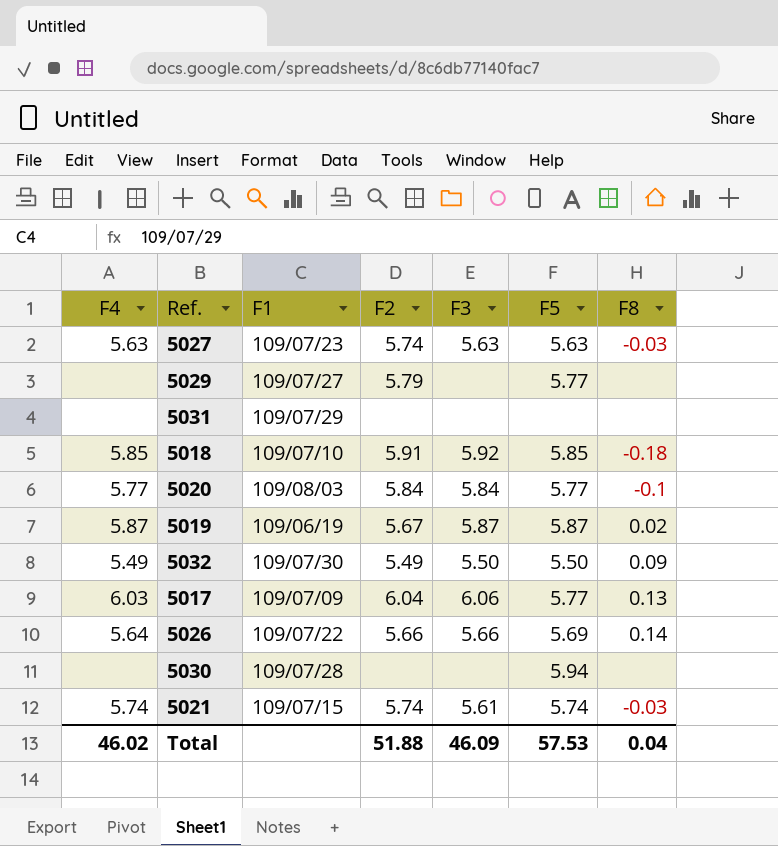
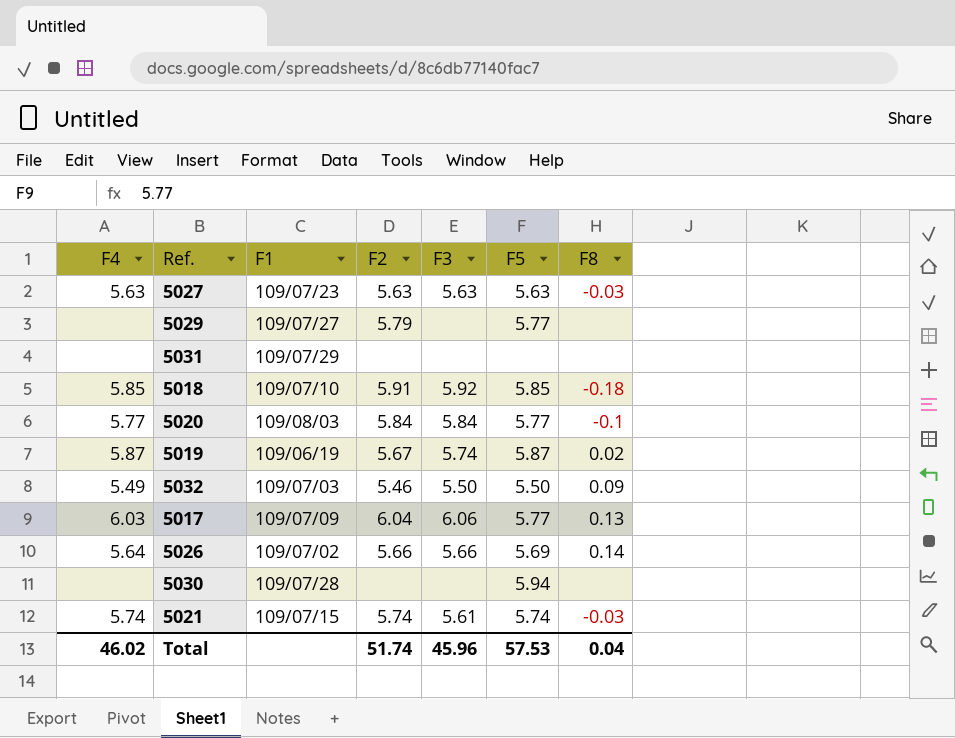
5027 | F2: 5.74 -> 5.63
5019 | F3: 5.87 -> 5.74
5032 | F1: 109/07/30 -> 109/07/03
5032 | F2: 5.49 -> 5.46
5026 | F1: 109/07/22 -> 109/07/02
Total | F2: 51.88 -> 51.74
Total | F3: 46.09 -> 45.96

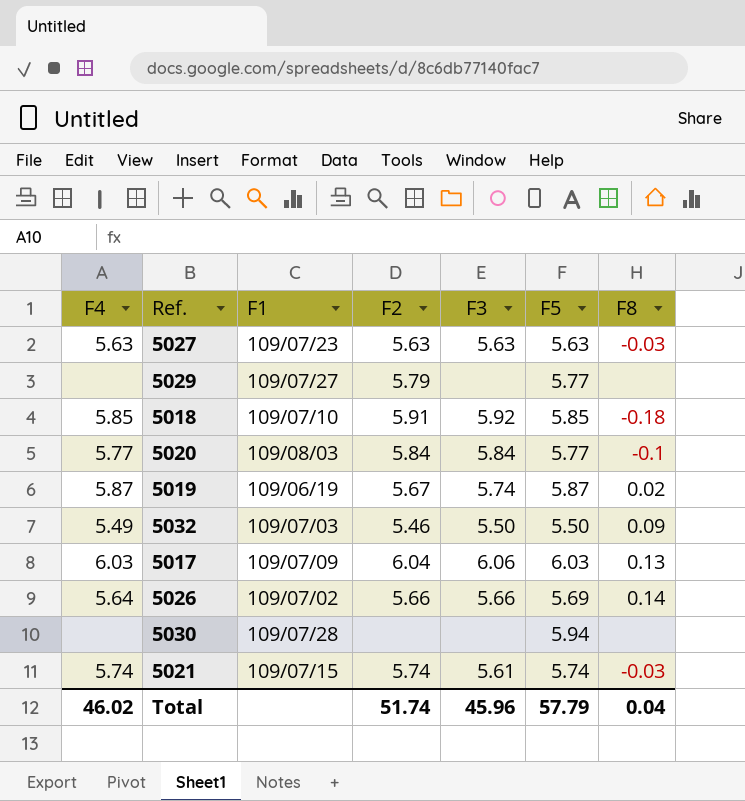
row 5031: none | 109/07/29 | none | none | none | none -> none
5017 | F5: 5.77 -> 6.03
Total | F5: 57.53 -> 57.79

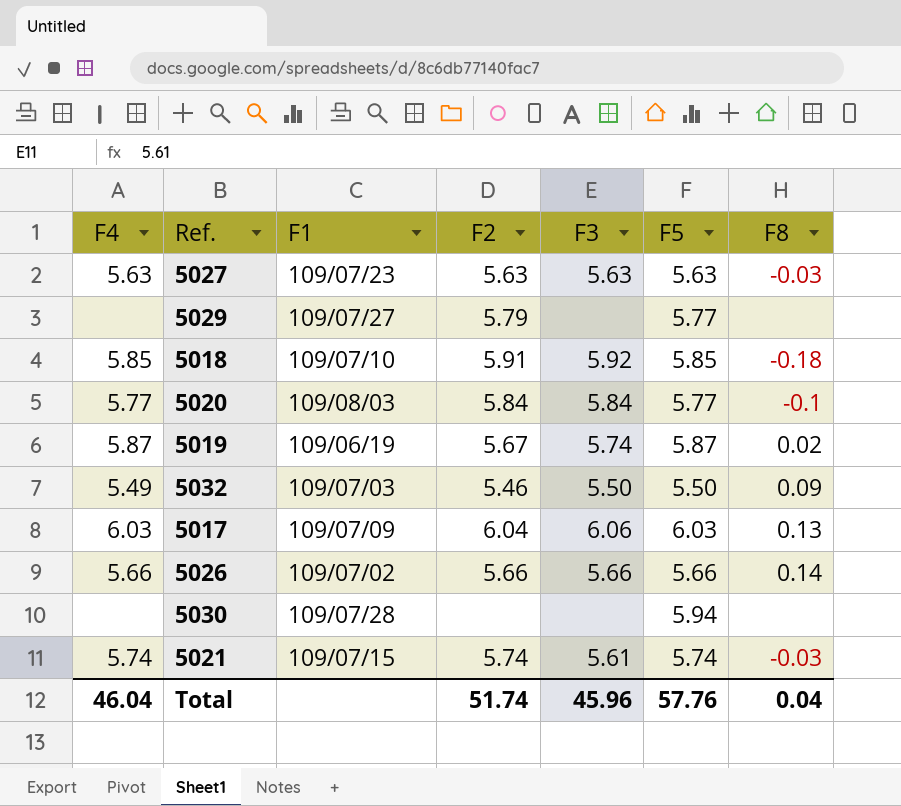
5026 | F4: 5.64 -> 5.66
5026 | F5: 5.69 -> 5.66
Total | F4: 46.02 -> 46.04
Total | F5: 57.79 -> 57.76

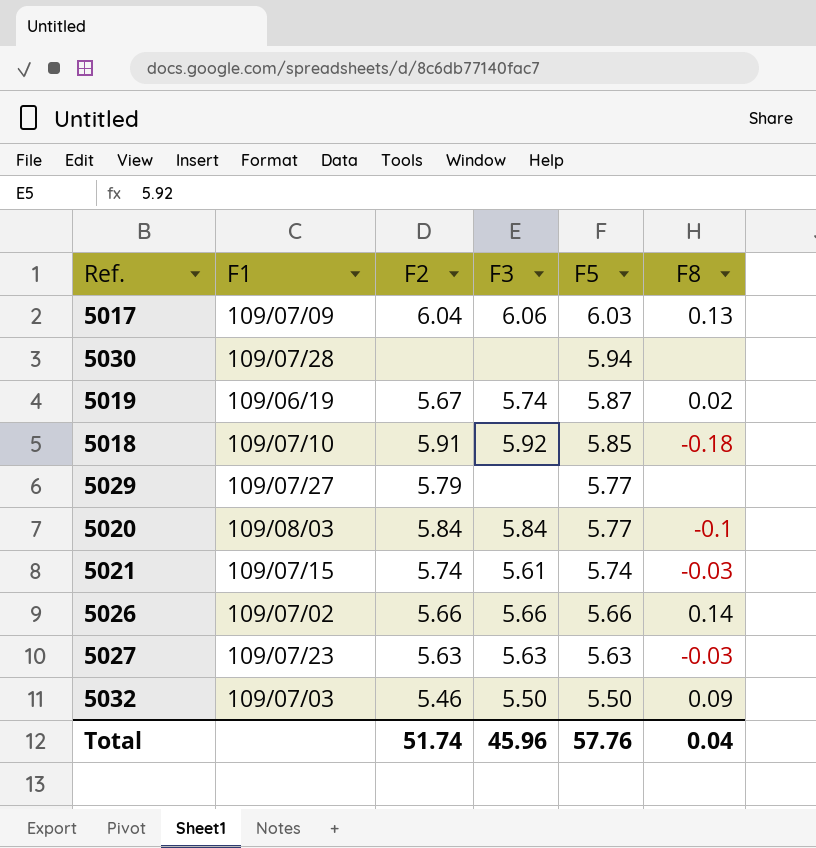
row order: none -> F5 descending
column F4 | position: 1 -> none

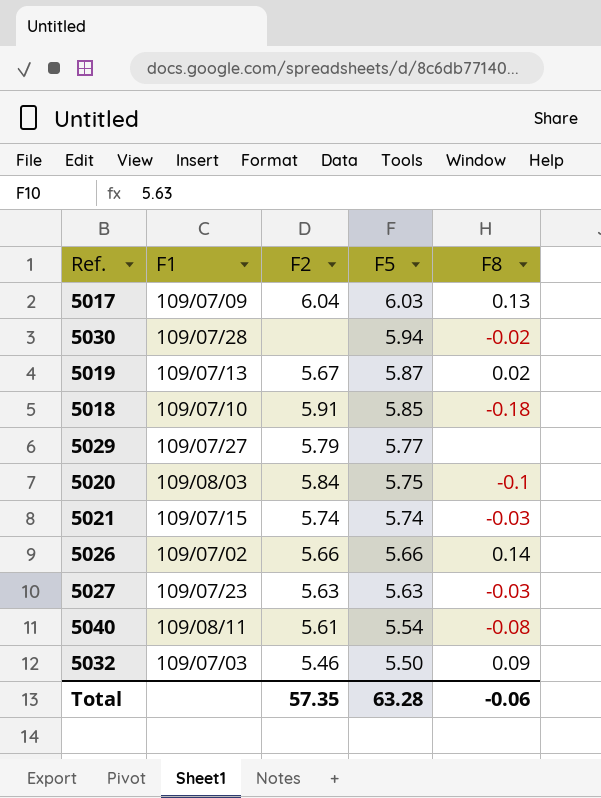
column F3 | position: 4 -> none
5030 | F8: none -> -0.02
5019 | F1: 109/06/19 -> 109/07/13
5020 | F5: 5.77 -> 5.75
row 5040: none -> 109/08/11 | 5.61 | 5.54 | -0.08
Total | F2: 51.74 -> 57.35
Total | F5: 57.76 -> 63.28
Total | F8: 0.04 -> -0.06

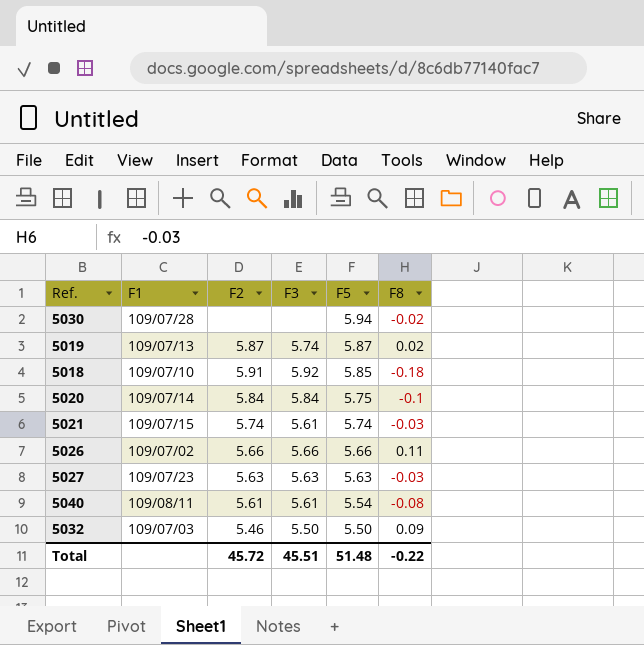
column F3 | position: none -> 4
row 5017: 109/07/09 | 6.04 | 6.03 | 0.13 -> none
row 5029: 109/07/27 | 5.79 | 5.77 | none -> none
5019 | F2: 5.67 -> 5.87
5020 | F1: 109/08/03 -> 109/07/14
5026 | F8: 0.14 -> 0.11
Total | F2: 57.35 -> 45.72
Total | F5: 63.28 -> 51.48
Total | F8: -0.06 -> -0.22

